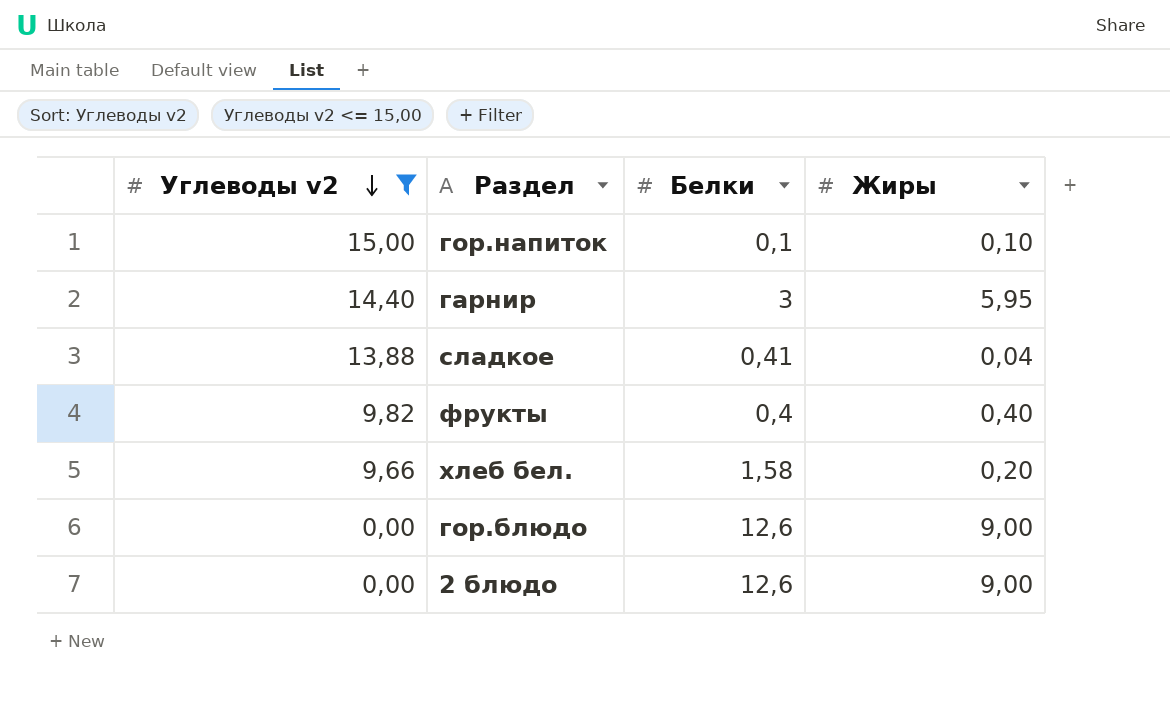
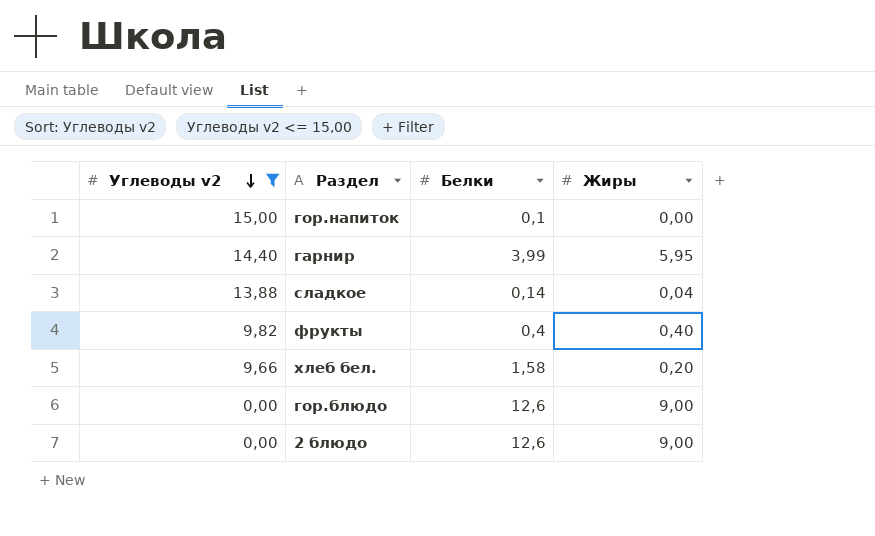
гор.напиток | Жиры: 0,10 -> 0,00
гарнир | Белки: 3 -> 3,99
сладкое | Белки: 0,41 -> 0,14

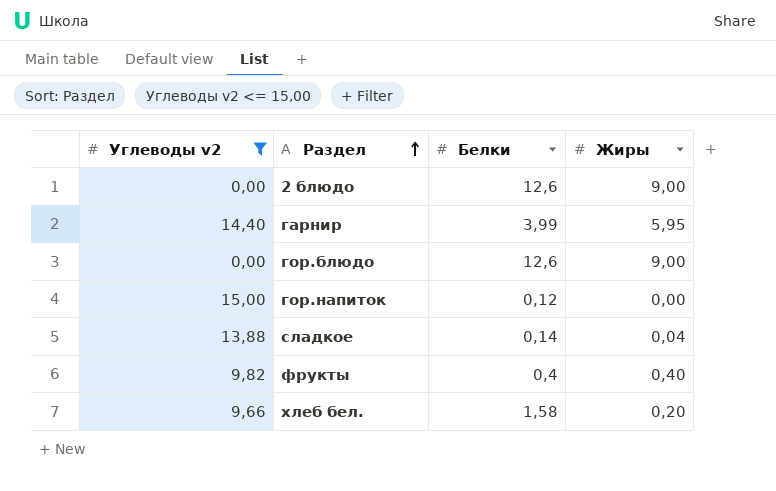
row order: Углеводы v2 descending -> Раздел ascending
гор.напиток | Белки: 0,1 -> 0,12

